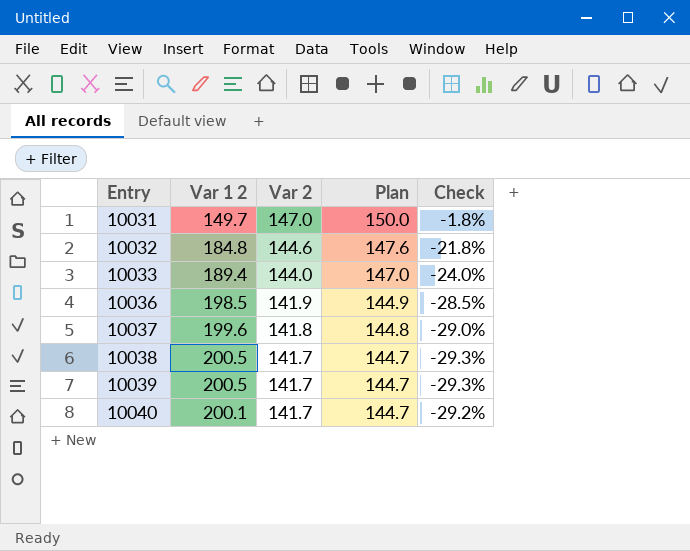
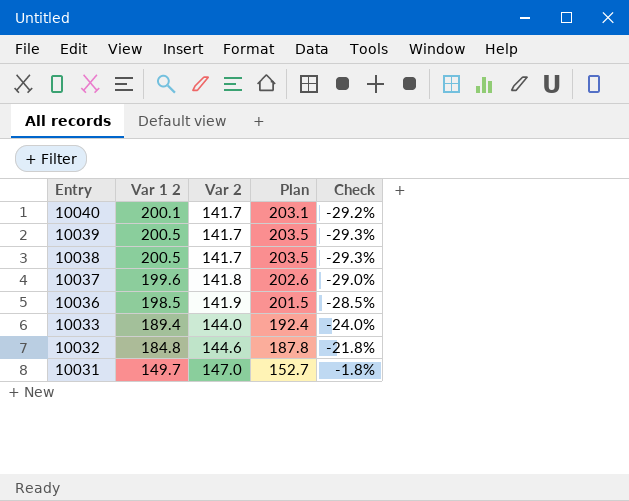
row order: Entry ascending -> Entry descending
column Plan | formula: [Var 2] + 3 -> [Var 1 2] + 3

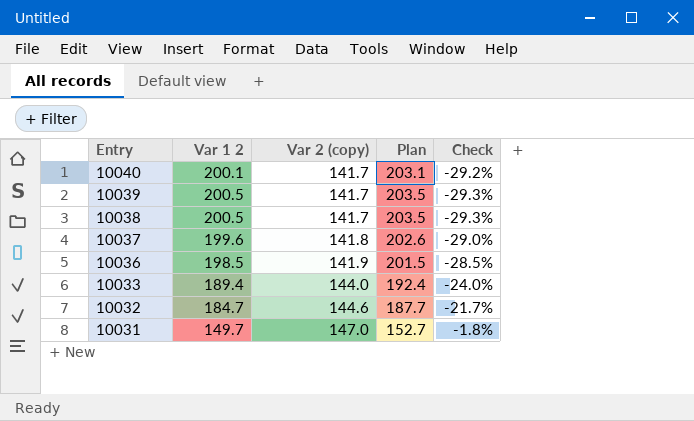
column name: Var 2 -> Var 2 (copy)
10032 | Var 1 2: 184.8 -> 184.7
10032 | Plan: 187.8 -> 187.7
10032 | Check: -21.8% -> -21.7%

